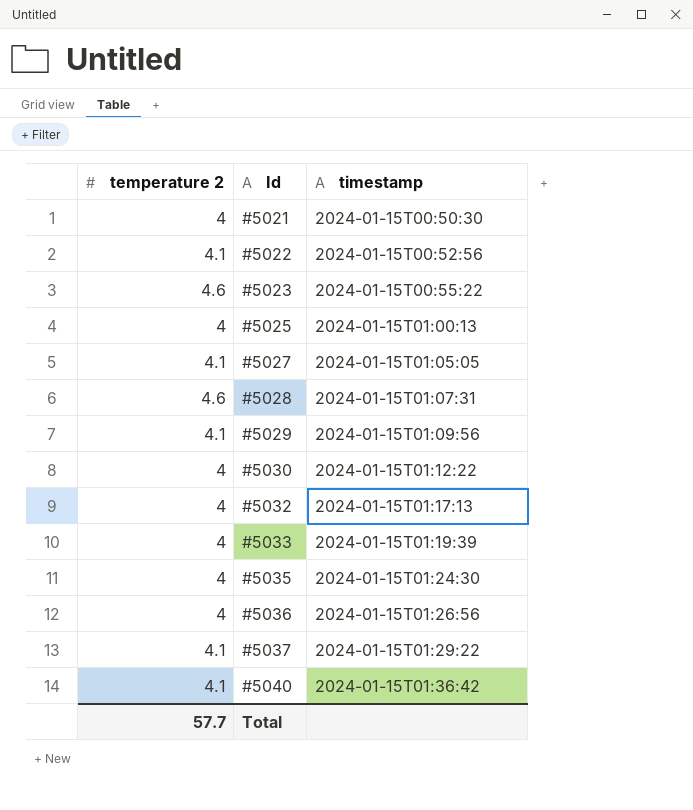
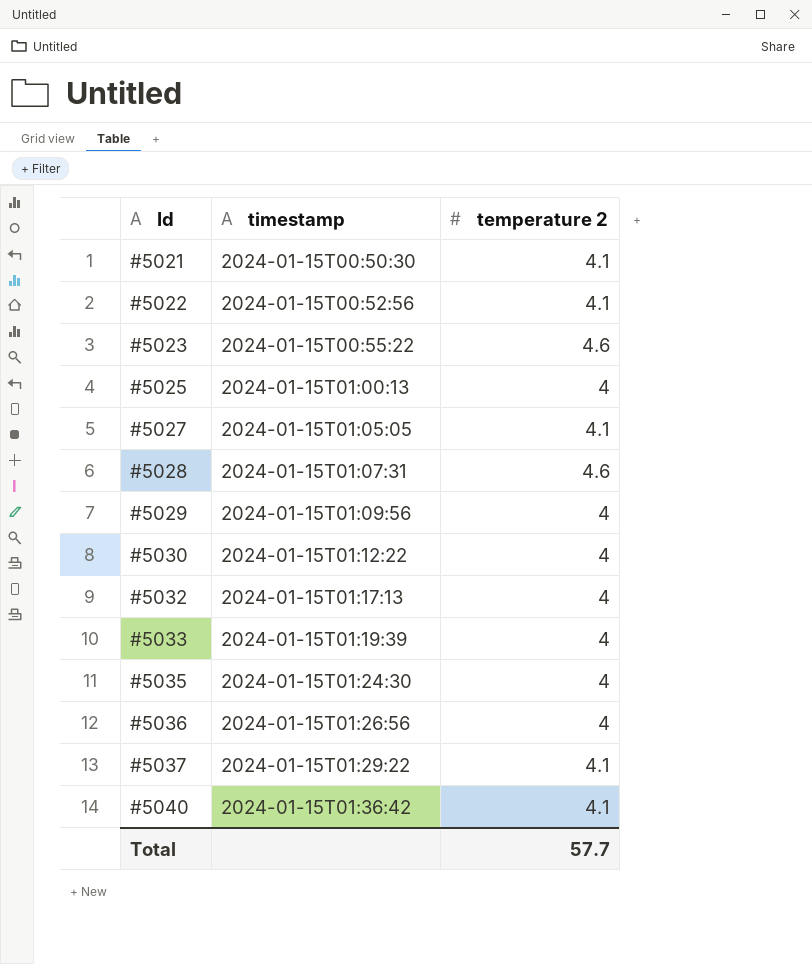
column temperature 2 | position: 1 -> 3
#5021 | temperature 2: 4 -> 4.1
#5029 | temperature 2: 4.1 -> 4

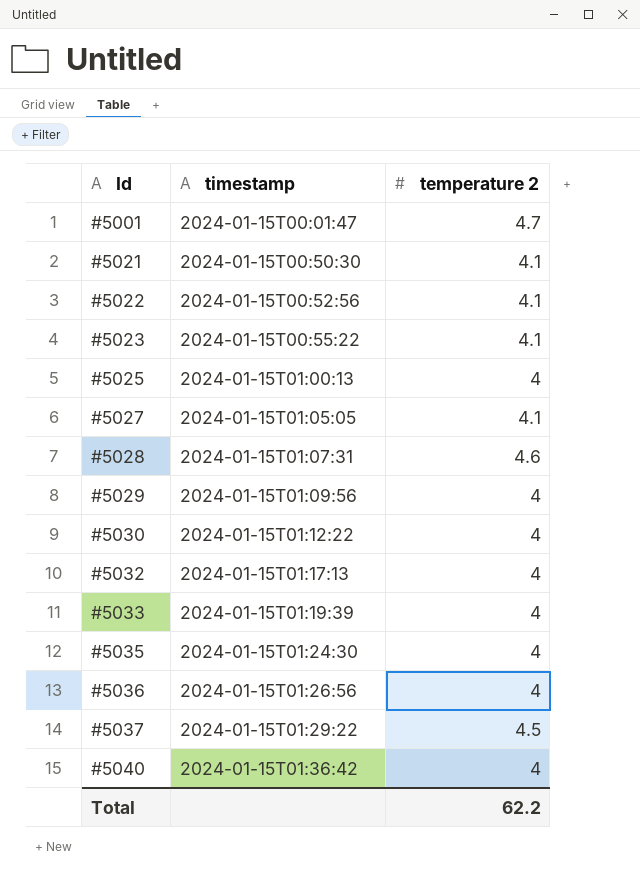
row #5001: none -> 2024-01-15T00:01:47 | 4.7
#5023 | temperature 2: 4.6 -> 4.1
#5037 | temperature 2: 4.1 -> 4.5
#5040 | temperature 2: 4.1 -> 4
Total | temperature 2: 57.7 -> 62.2

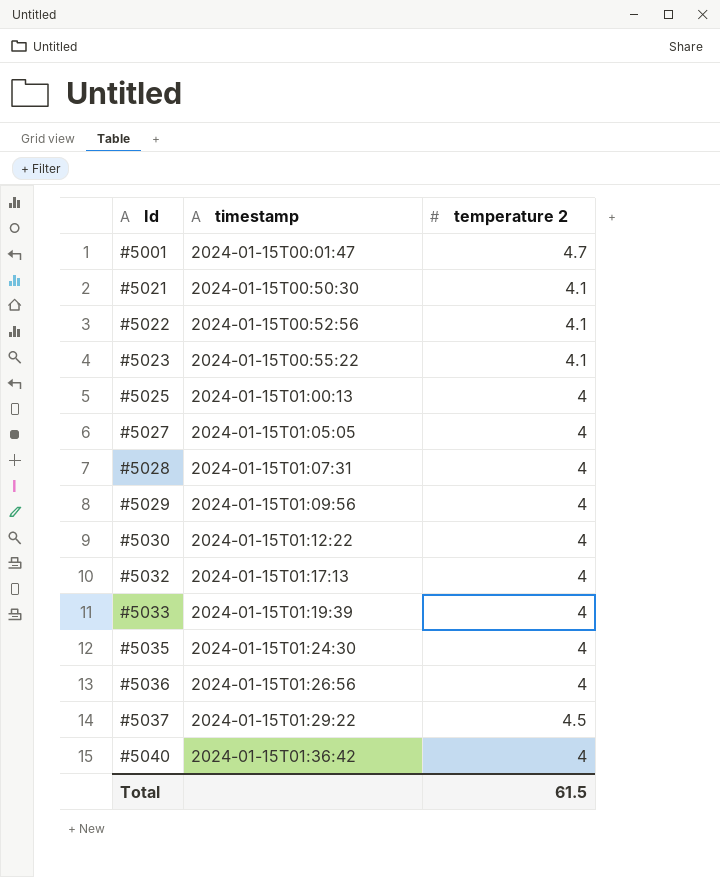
#5027 | temperature 2: 4.1 -> 4
#5028 | temperature 2: 4.6 -> 4
Total | temperature 2: 62.2 -> 61.5

